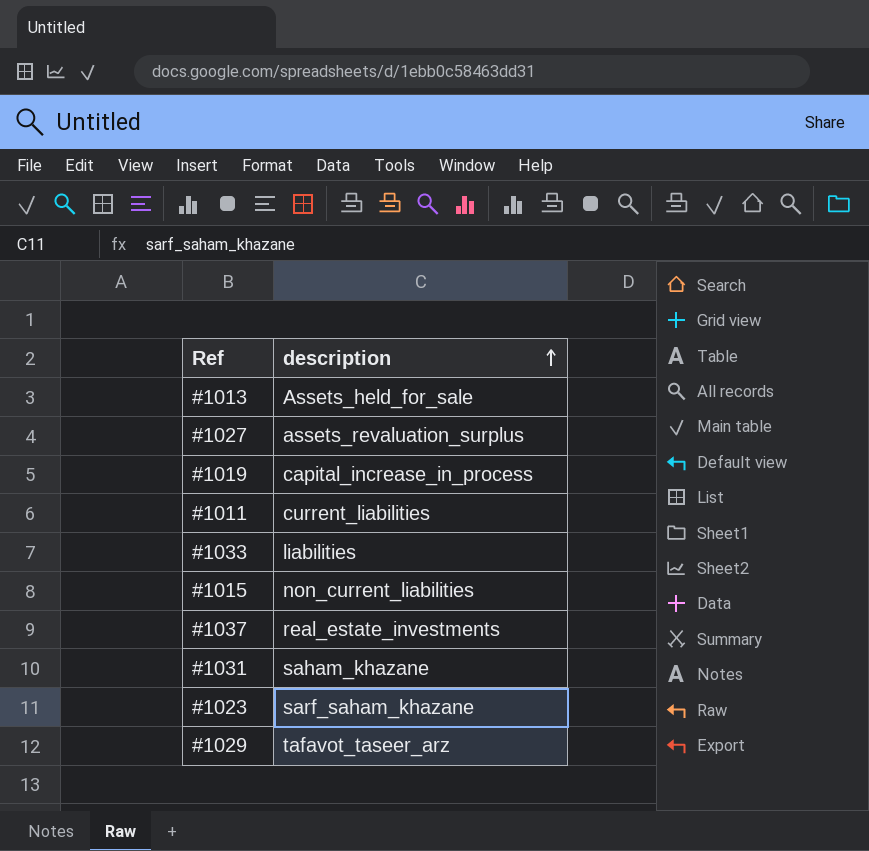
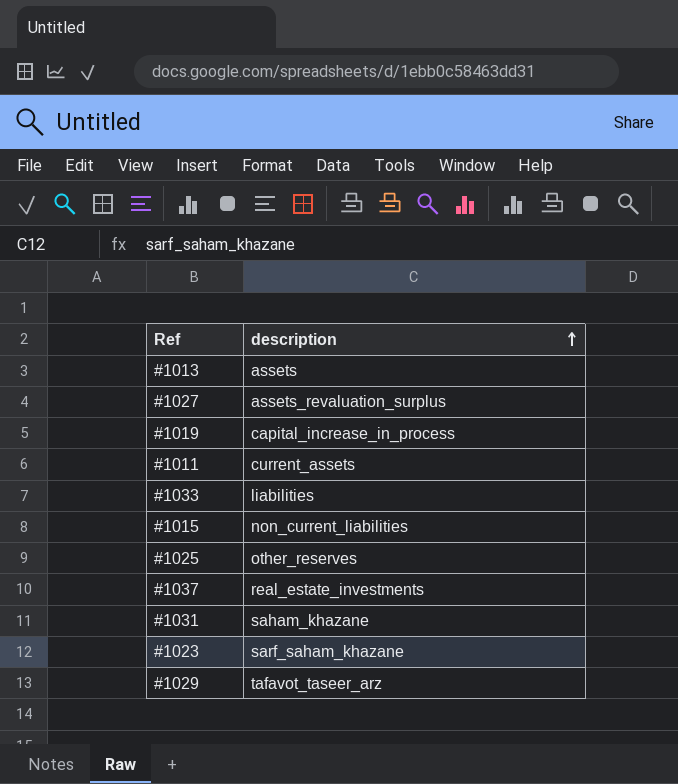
#1013 | description: Assets_held_for_sale -> assets
#1011 | description: current_liabilities -> current_assets
row #1025: none -> other_reserves

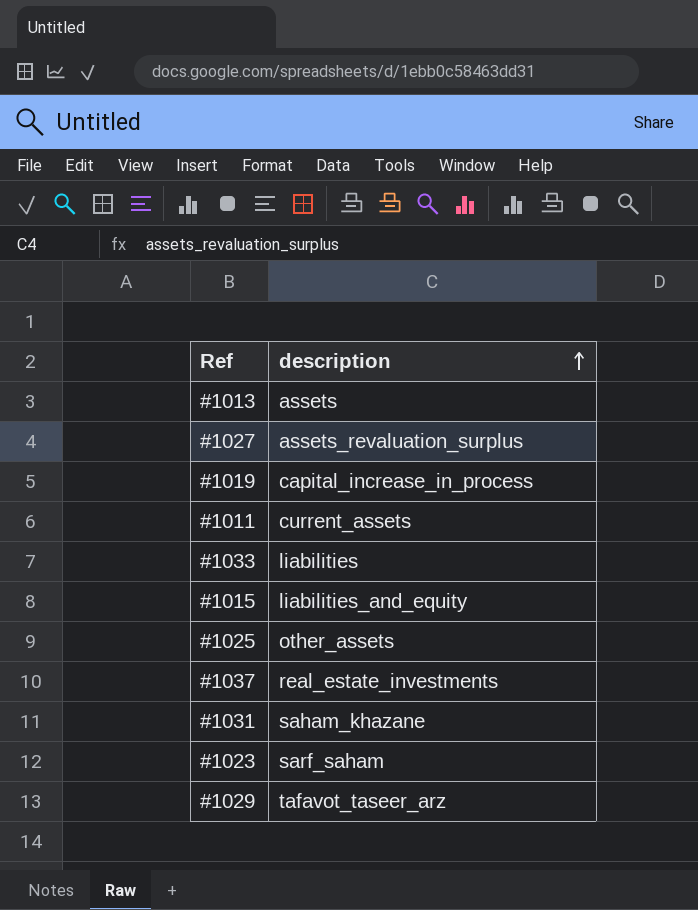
#1015 | description: non_current_liabilities -> liabilities_and_equity
#1025 | description: other_reserves -> other_assets
#1023 | description: sarf_saham_khazane -> sarf_saham

